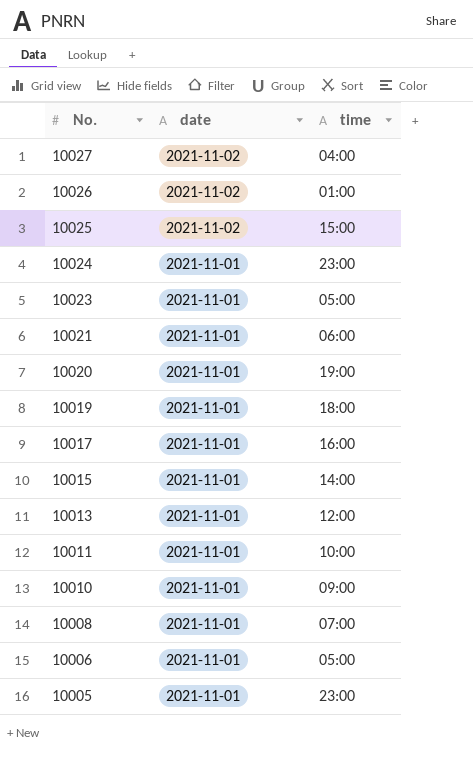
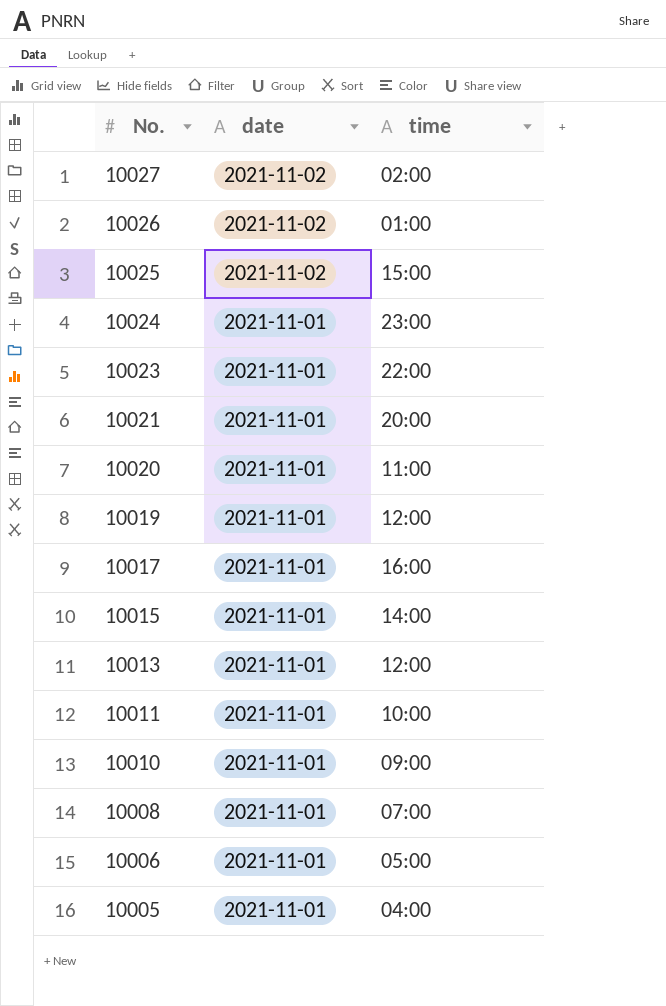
10027 | time: 04:00 -> 02:00
10023 | time: 05:00 -> 22:00
10021 | time: 06:00 -> 20:00
10020 | time: 19:00 -> 11:00
10019 | time: 18:00 -> 12:00
10005 | time: 23:00 -> 04:00

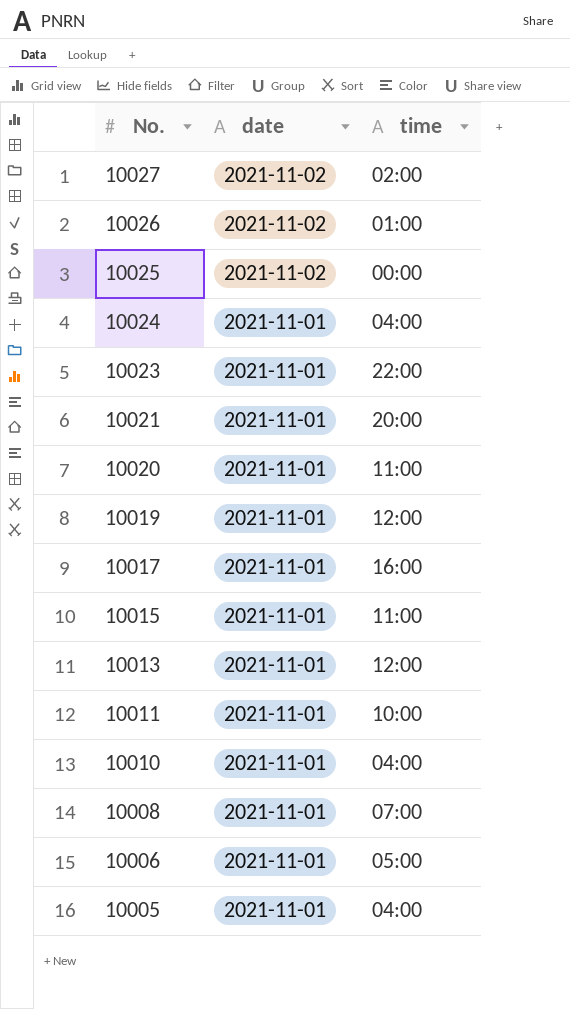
10025 | time: 15:00 -> 00:00
10024 | time: 23:00 -> 04:00
10015 | time: 14:00 -> 11:00
10010 | time: 09:00 -> 04:00

